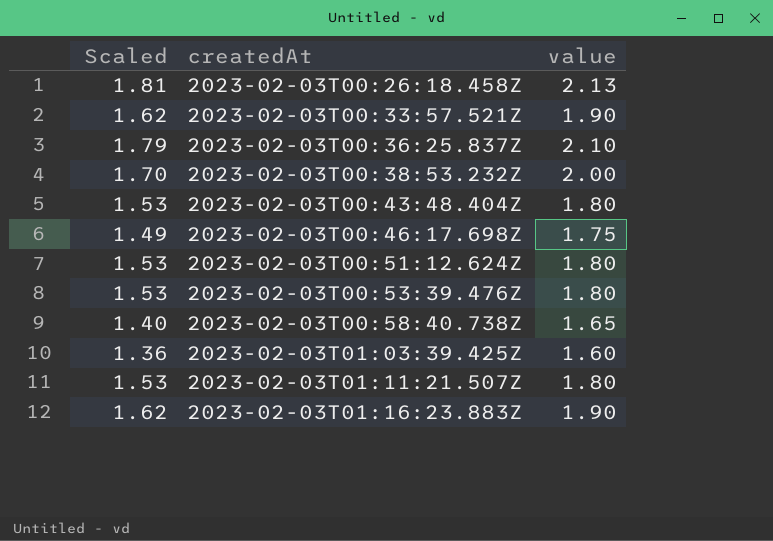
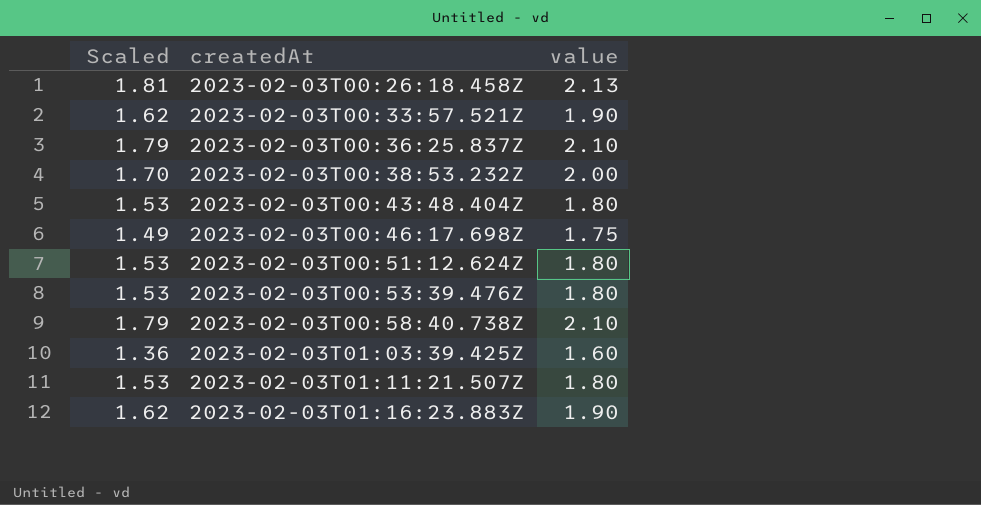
2023-02-03T00:58:40.738Z | Scaled: 1.40 -> 1.79
2023-02-03T00:58:40.738Z | value: 1.65 -> 2.10

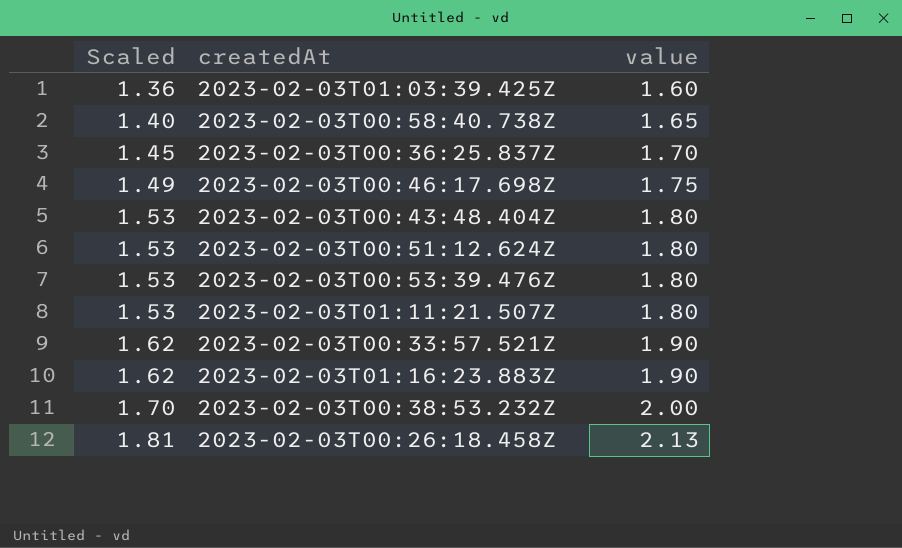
row order: createdAt ascending -> Scaled ascending
2023-02-03T00:58:40.738Z | Scaled: 1.79 -> 1.40
2023-02-03T00:58:40.738Z | value: 2.10 -> 1.65
2023-02-03T00:36:25.837Z | Scaled: 1.79 -> 1.45
2023-02-03T00:36:25.837Z | value: 2.10 -> 1.70

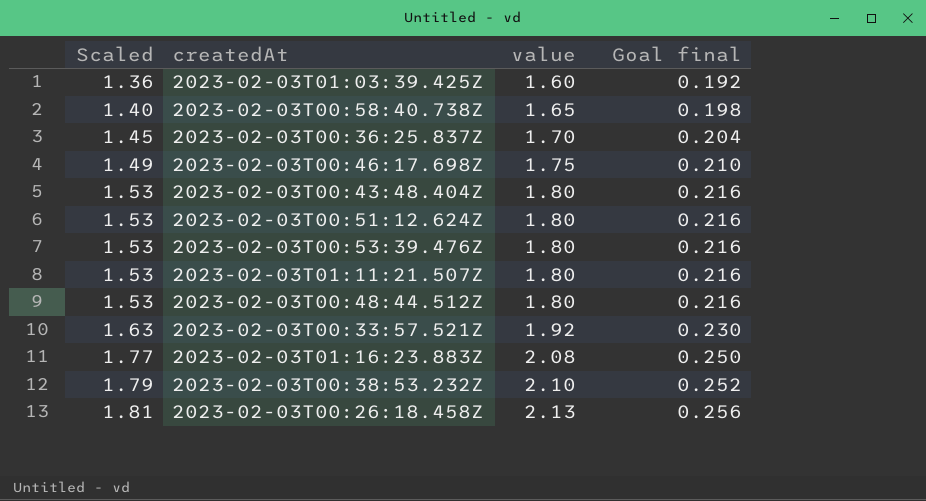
column Goal final | formula: none -> [value] * 0.12
row 2023-02-03T00:48:44.512Z: none -> 1.53 | 1.80 | 0.216
2023-02-03T00:33:57.521Z | Scaled: 1.62 -> 1.63
2023-02-03T00:33:57.521Z | value: 1.90 -> 1.92
2023-02-03T01:16:23.883Z | Scaled: 1.62 -> 1.77
2023-02-03T01:16:23.883Z | value: 1.90 -> 2.08
2023-02-03T00:38:53.232Z | Scaled: 1.70 -> 1.79
2023-02-03T00:38:53.232Z | value: 2.00 -> 2.10

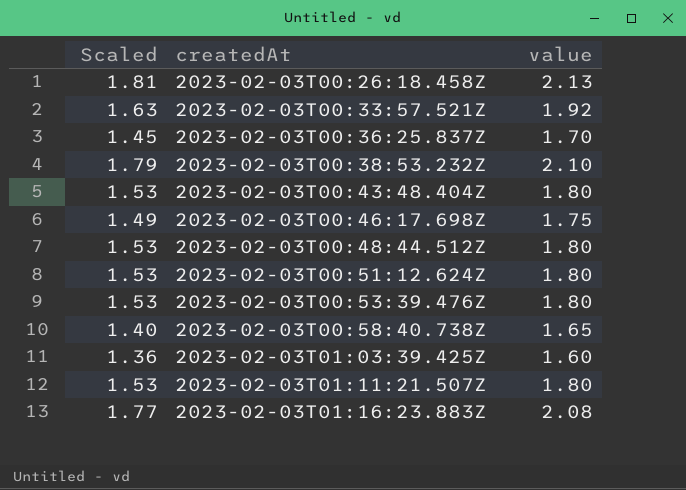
row order: Scaled ascending -> createdAt ascending
column Goal final | formula: [value] * 0.12 -> none

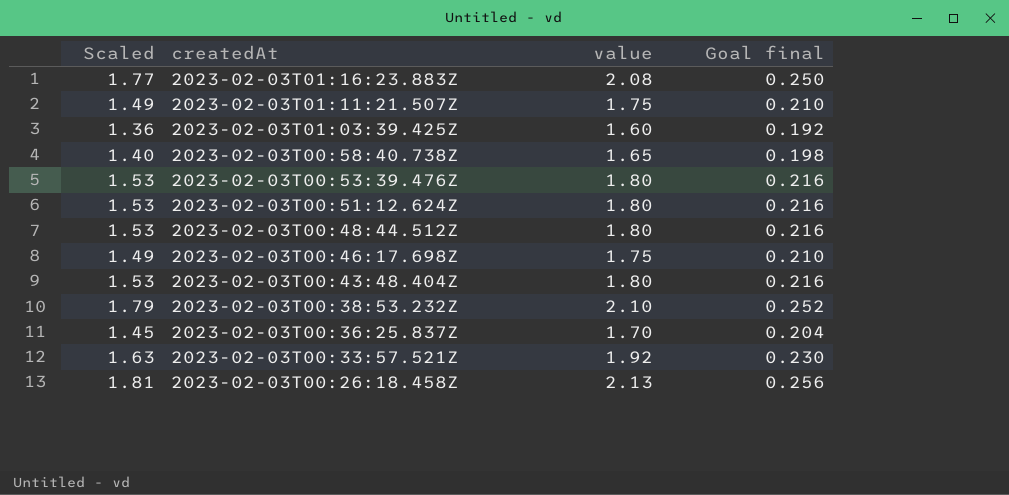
row order: createdAt ascending -> createdAt descending
column Goal final | formula: none -> [value] * 0.12
2023-02-03T01:11:21.507Z | Scaled: 1.53 -> 1.49
2023-02-03T01:11:21.507Z | value: 1.80 -> 1.75

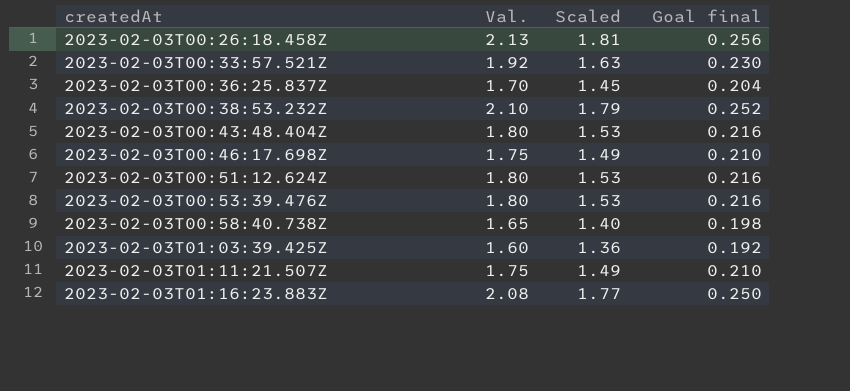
row order: createdAt descending -> createdAt ascending
column name: value -> Val.
column Scaled | position: 1 -> 3
row 2023-02-03T00:48:44.512Z: 1.53 | 1.80 | 0.216 -> none

